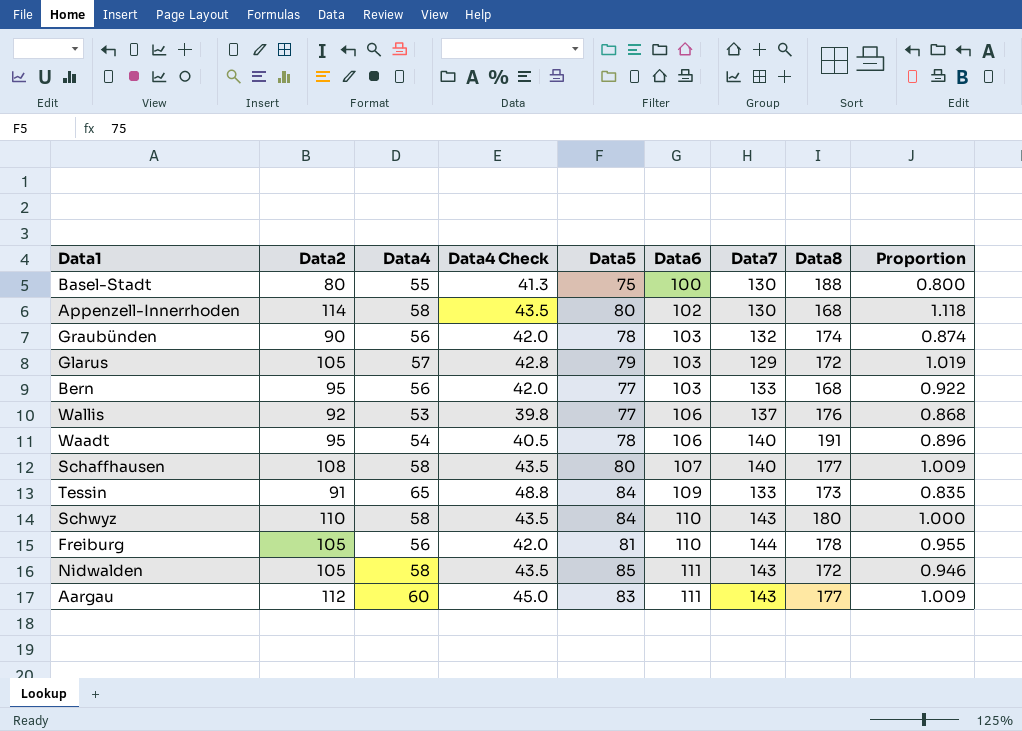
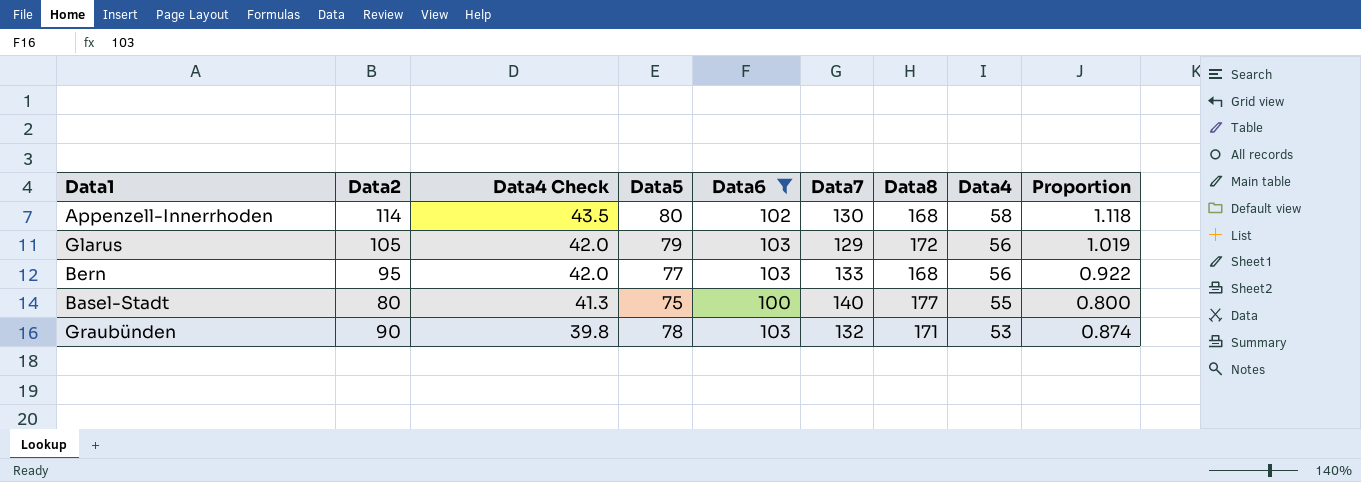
filter: none -> Data6 <= 103
row order: Data6 ascending -> Data4 Check descending
column Data4 | position: 3 -> 8
Glarus | Data4 Check: 42.8 -> 42.0
Glarus | Data4: 57 -> 56
Basel-Stadt | Data7: 130 -> 140
Basel-Stadt | Data8: 188 -> 177
Graubünden | Data4 Check: 42.0 -> 39.8
Graubünden | Data8: 174 -> 171
Graubünden | Data4: 56 -> 53

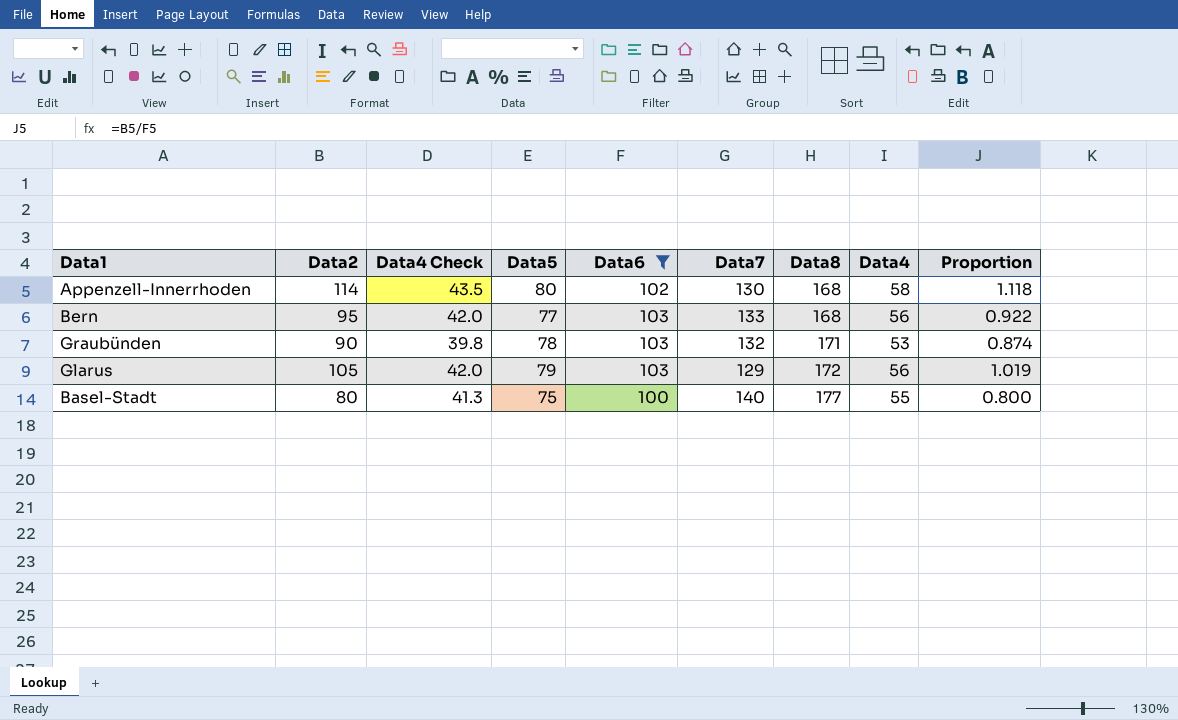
row order: Data4 Check descending -> Data8 ascending

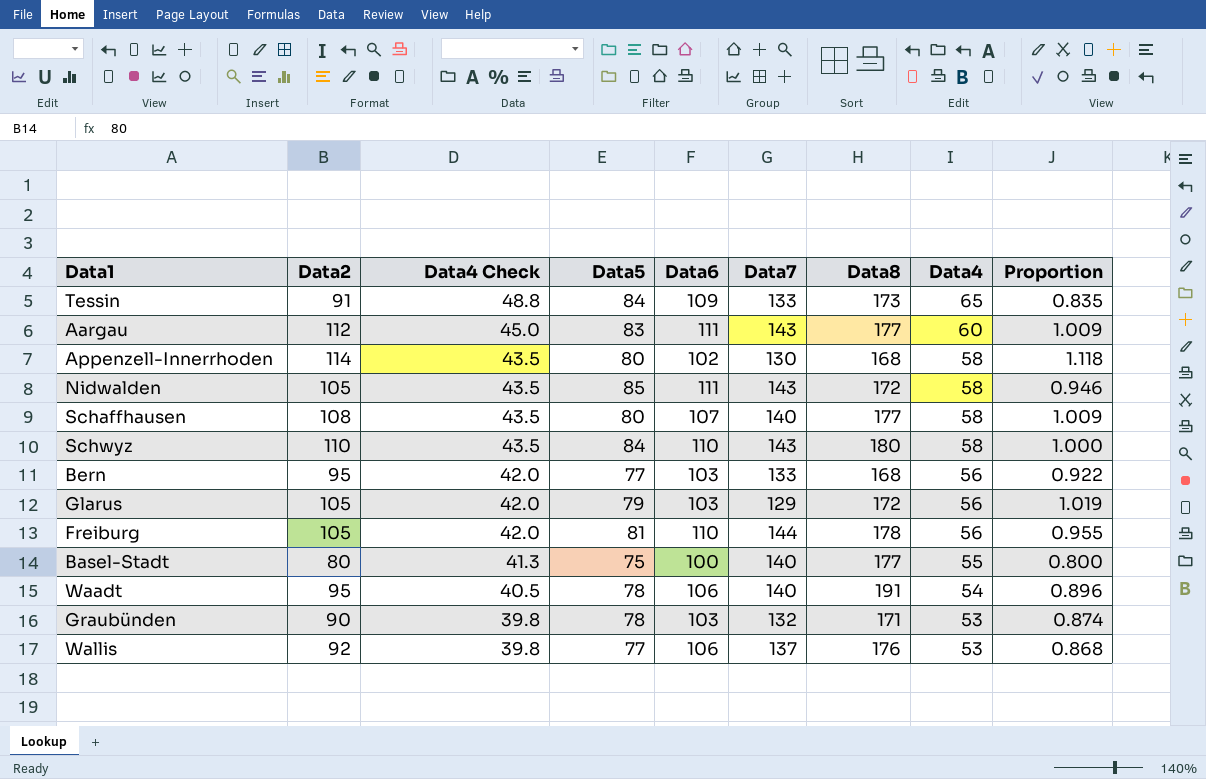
filter: Data6 <= 103 -> none
row order: Data8 ascending -> Data4 Check descending

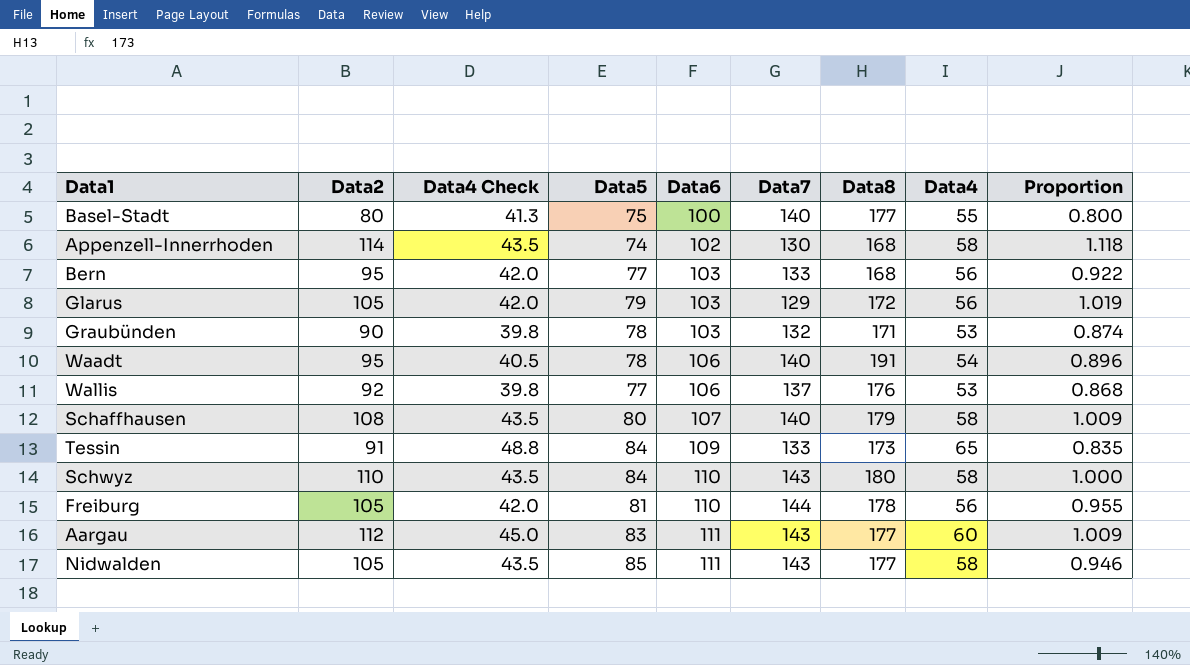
row order: Data4 Check descending -> Data6 ascending
Appenzell-Innerrhoden | Data5: 80 -> 74
Schaffhausen | Data8: 177 -> 179
Nidwalden | Data8: 172 -> 177

